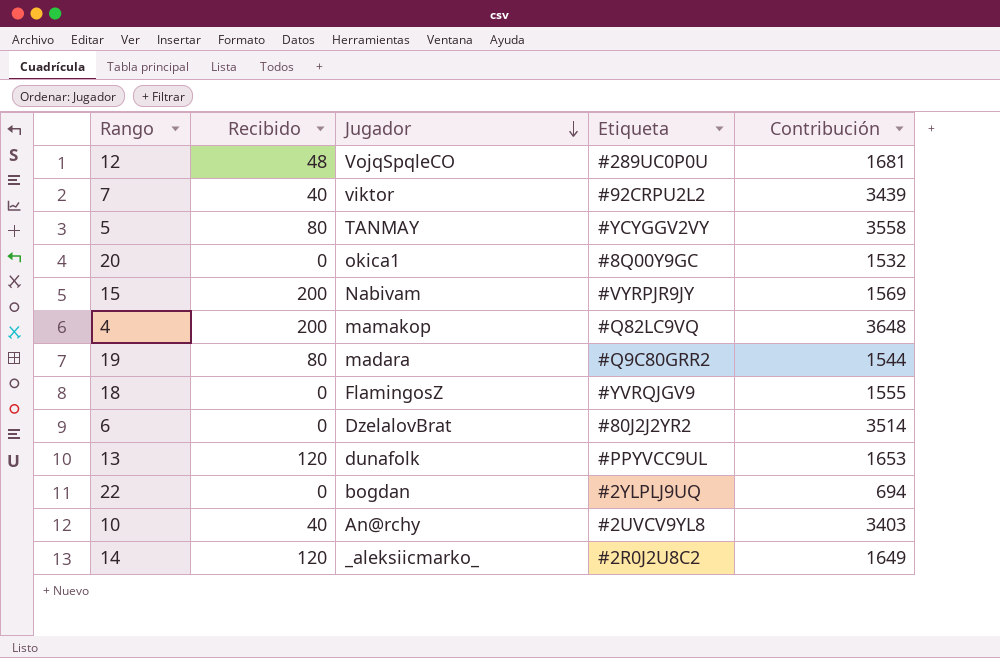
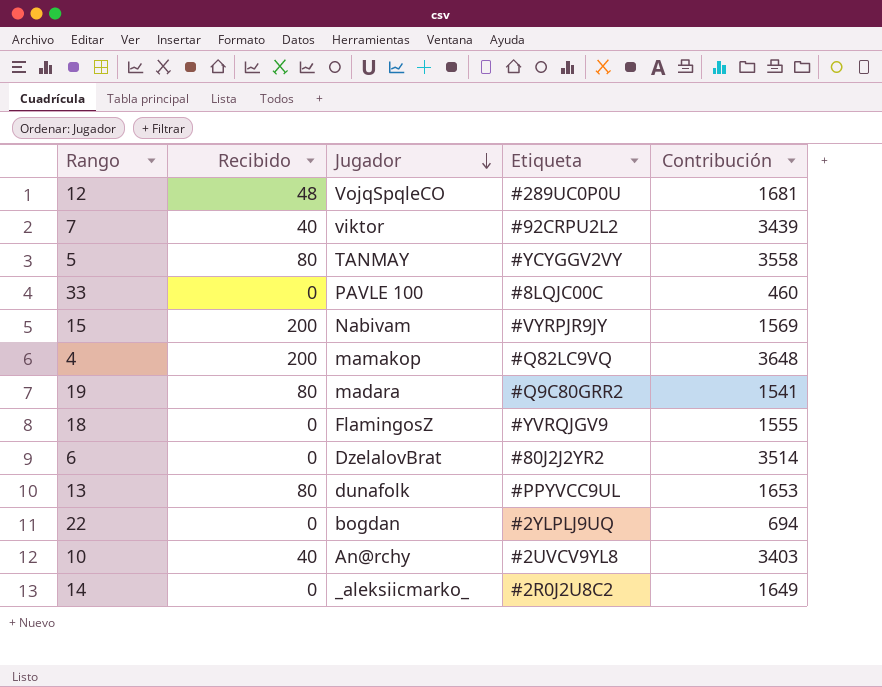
row 20: 0 | okica1 | #8Q00Y9GC | 1532 -> none
row 33: none -> 0 | PAVLE 100 | #8LQJC00C | 460
19 | Contribución: 1544 -> 1541
13 | Recibido: 120 -> 80
14 | Recibido: 120 -> 0

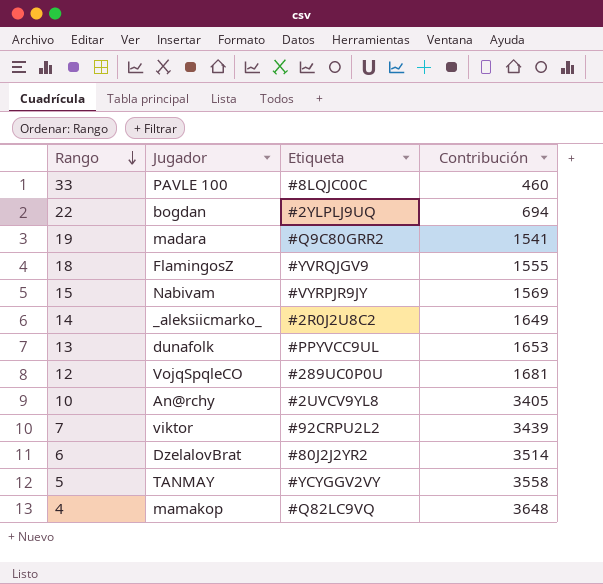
row order: Jugador descending -> Rango descending
column Recibido | position: 2 -> none
10 | Contribución: 3403 -> 3405

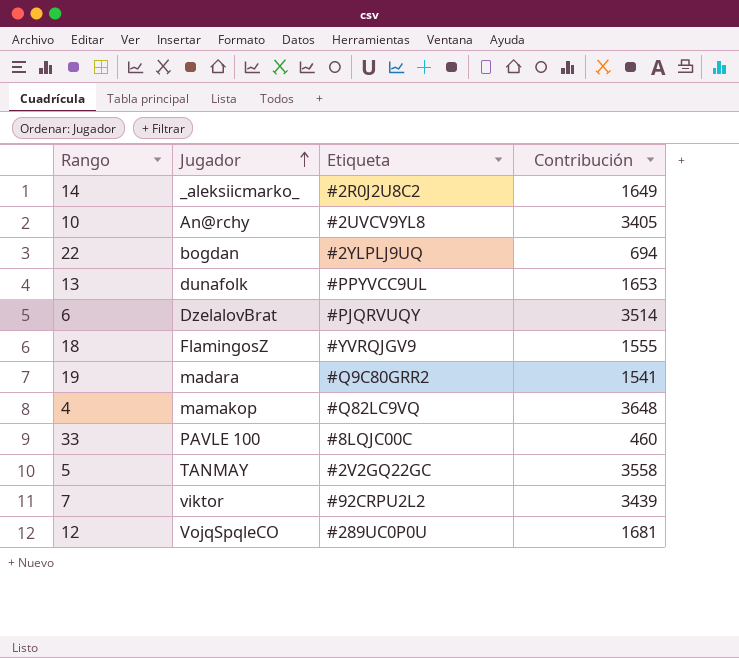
row order: Rango descending -> Jugador ascending
row 15: Nabivam | #VYRPJR9JY | 1569 -> none
6 | Etiqueta: #80J2J2YR2 -> #PJQRVUQY
5 | Etiqueta: #YCYGGV2VY -> #2V2GQ22GC

